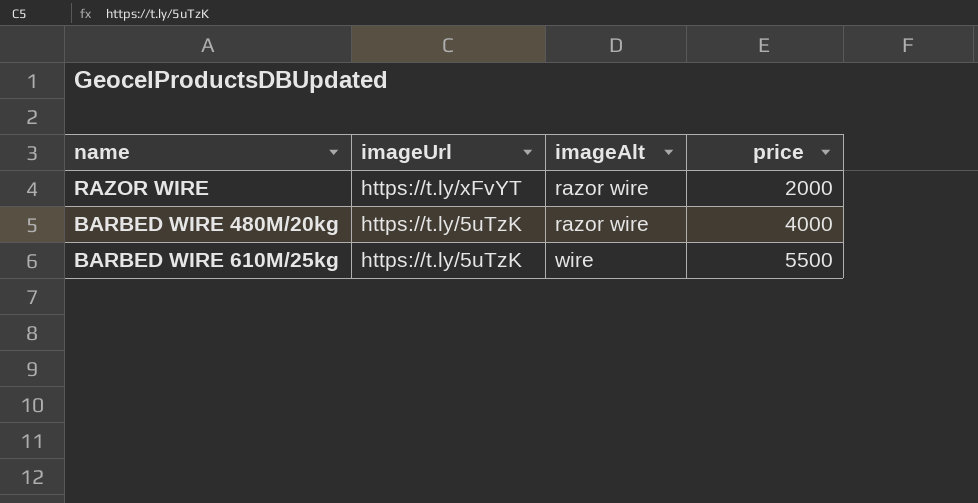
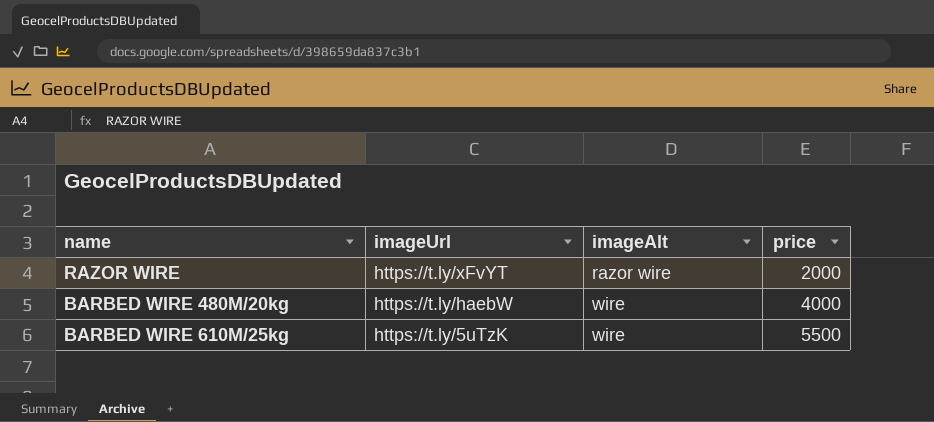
BARBED WIRE 480M/20kg | imageUrl: https://t.ly/5uTzK -> https://t.ly/haebW
BARBED WIRE 480M/20kg | imageAlt: razor wire -> wire

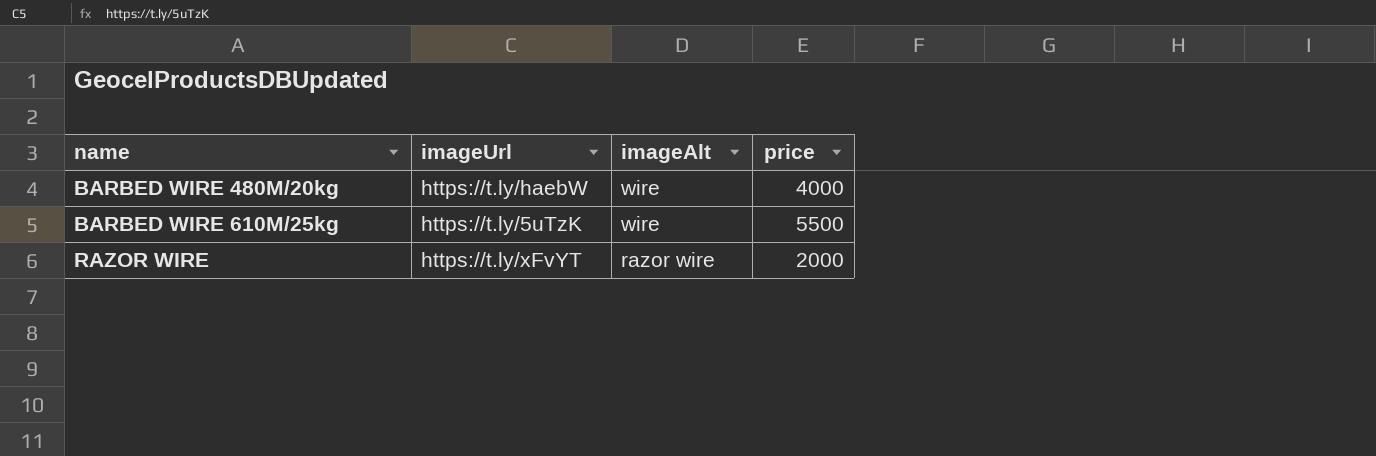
row order: imageUrl descending -> name ascending

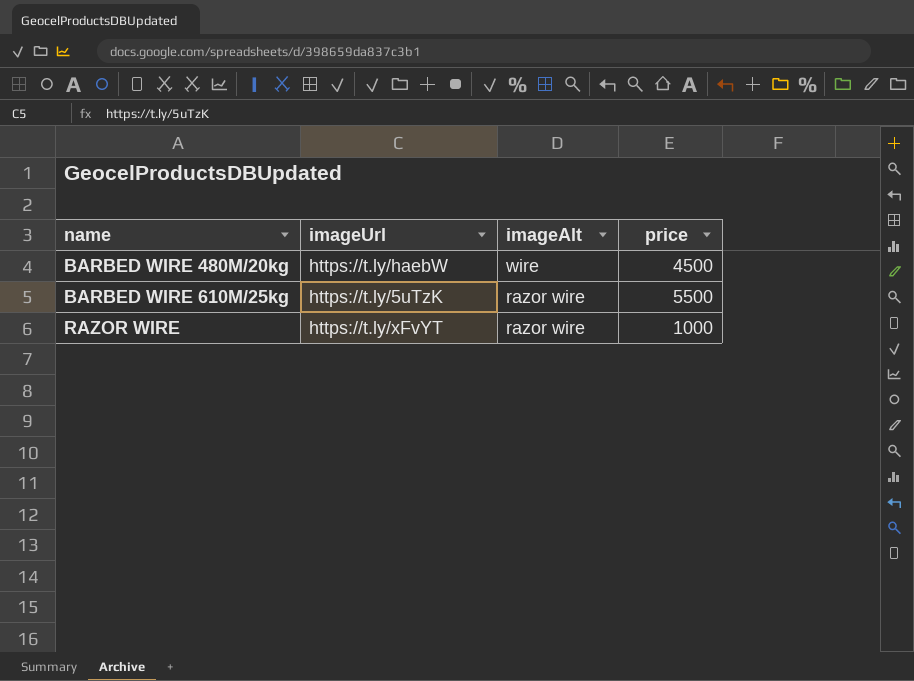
BARBED WIRE 480M/20kg | price: 4000 -> 4500
BARBED WIRE 610M/25kg | imageAlt: wire -> razor wire
RAZOR WIRE | price: 2000 -> 1000

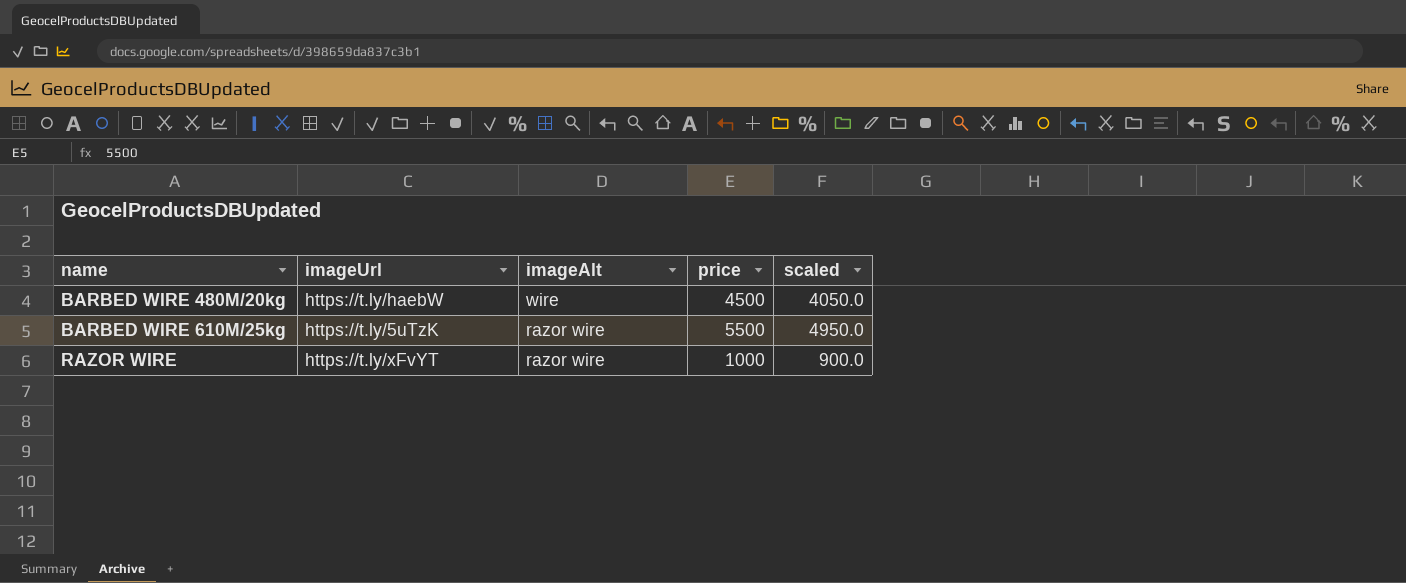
column scaled | formula: none -> [price] * 0.9

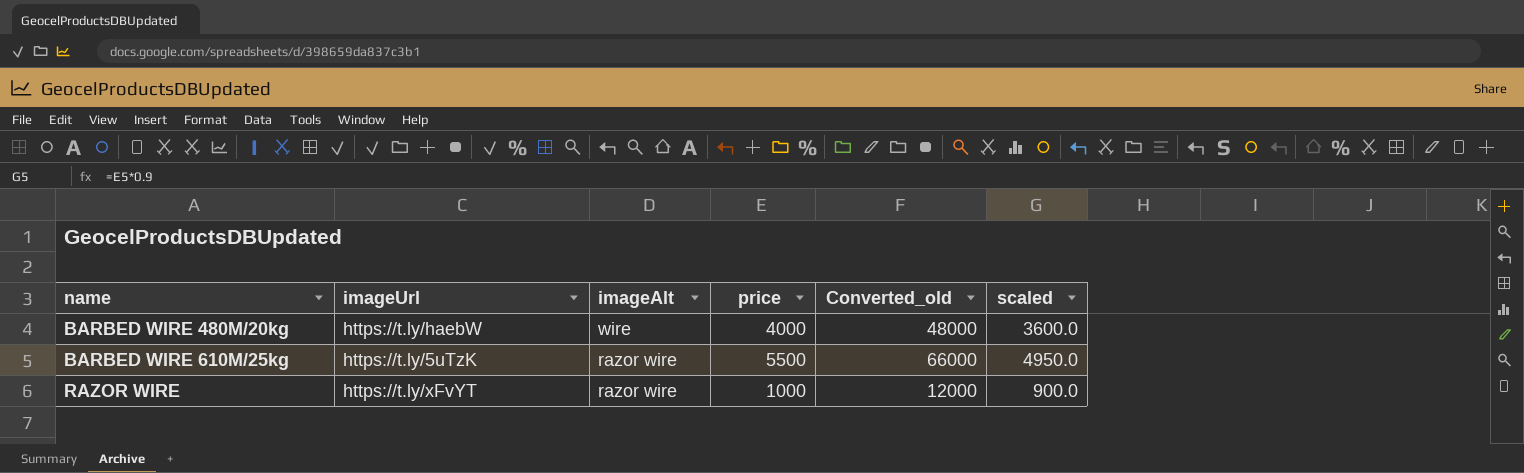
column Converted_old | formula: none -> [price] * 12
BARBED WIRE 480M/20kg | price: 4500 -> 4000
BARBED WIRE 480M/20kg | scaled: 4050.0 -> 3600.0

